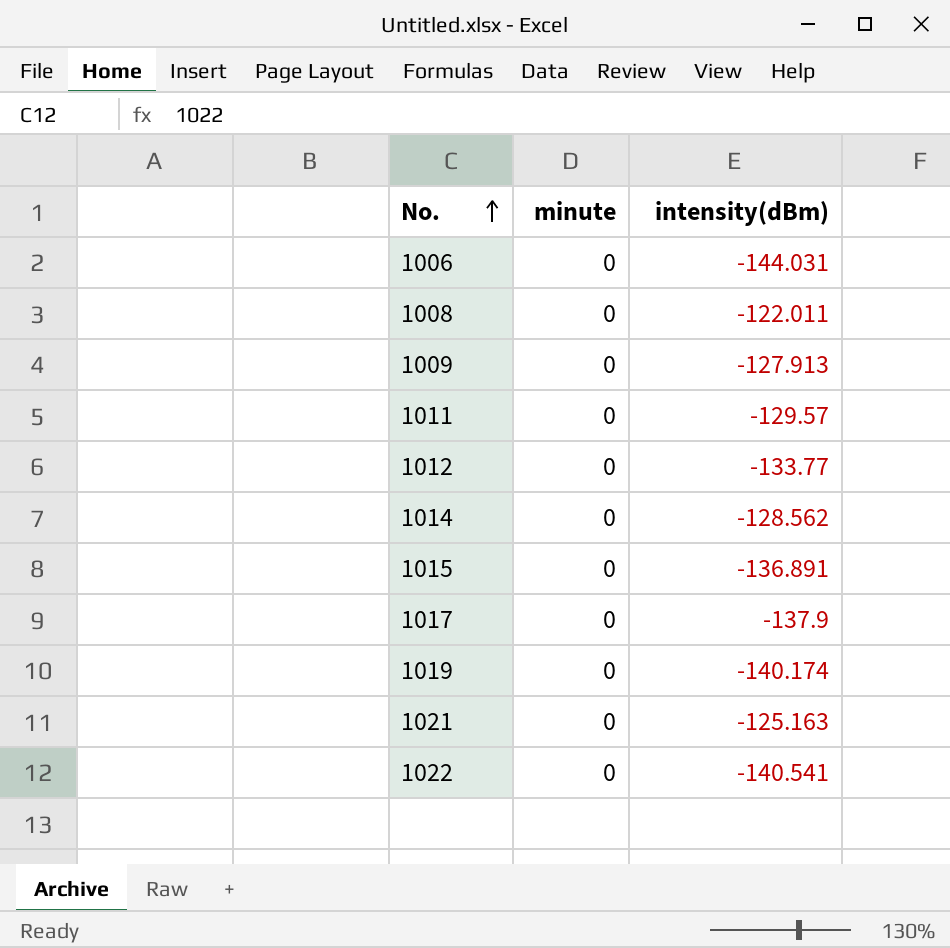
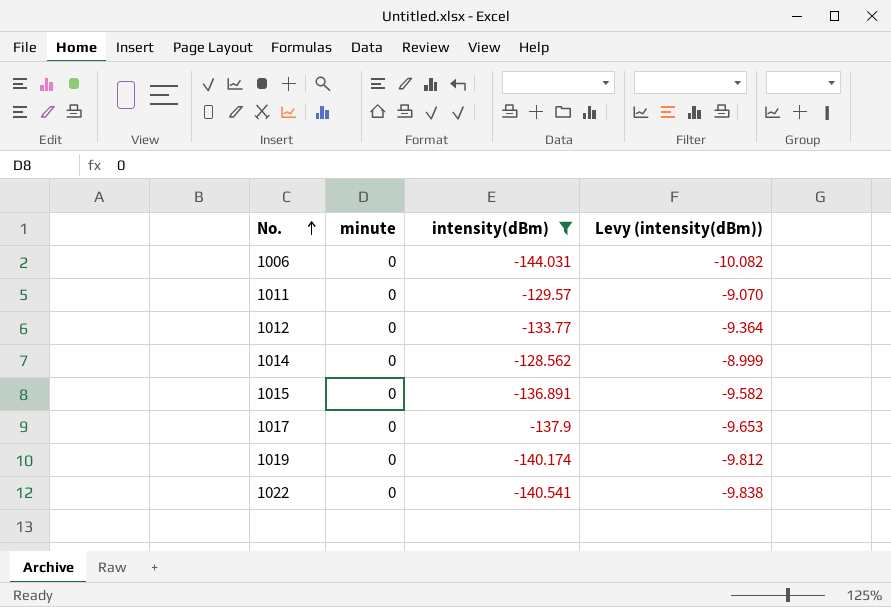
filter: none -> intensity(dBm) <= -128.562
column Levy (intensity(dBm)) | formula: none -> [intensity(dBm)] * 0.07

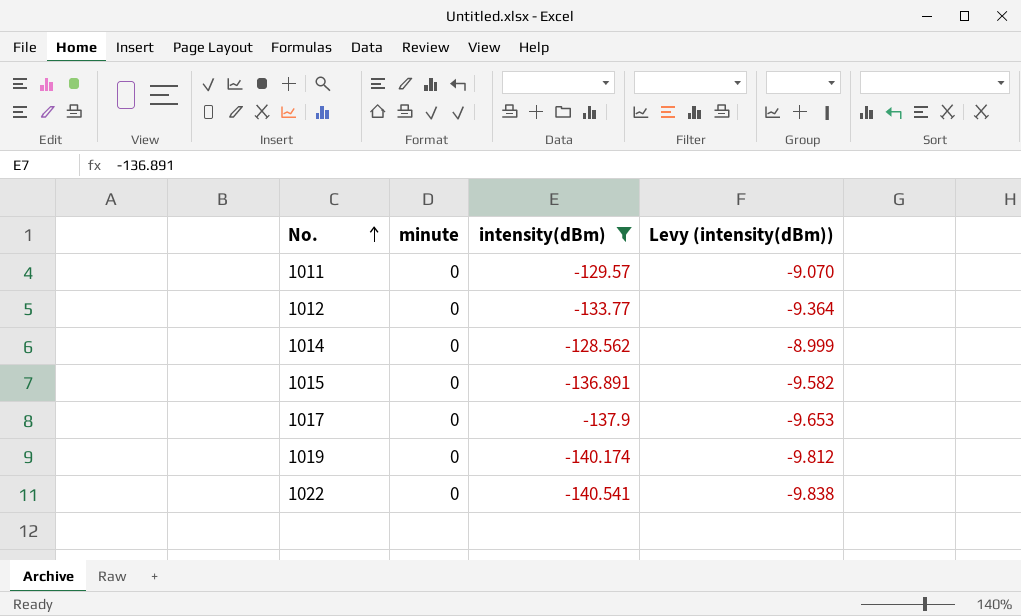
row 1006: 0 | -144.031 | -10.082 -> none

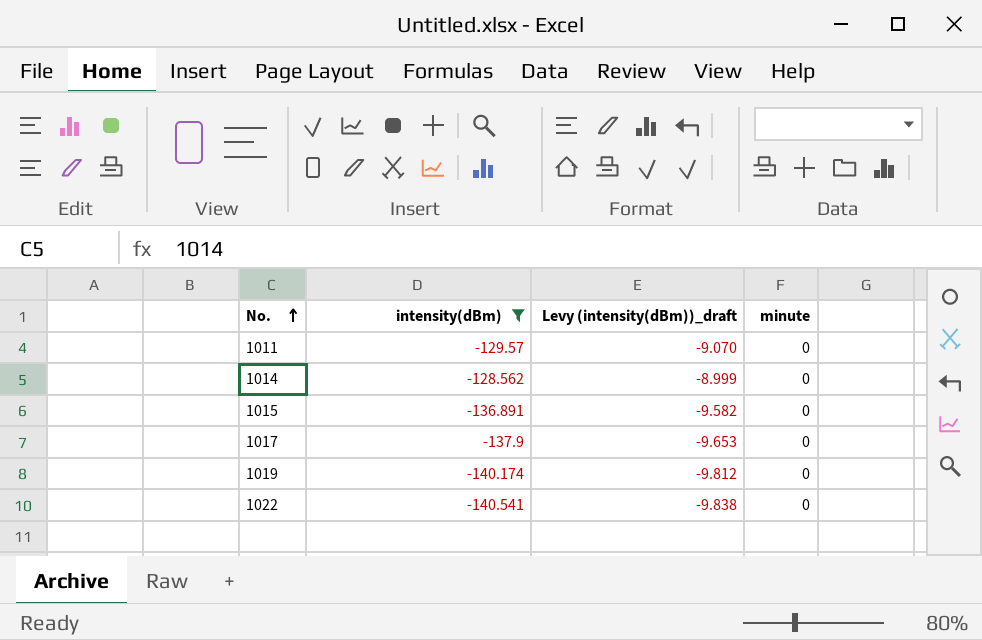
column name: Levy (intensity(dBm)) -> Levy (intensity(dBm))_draft
column minute | position: 2 -> 4
row 1012: 0 | -133.77 | -9.364 -> none

